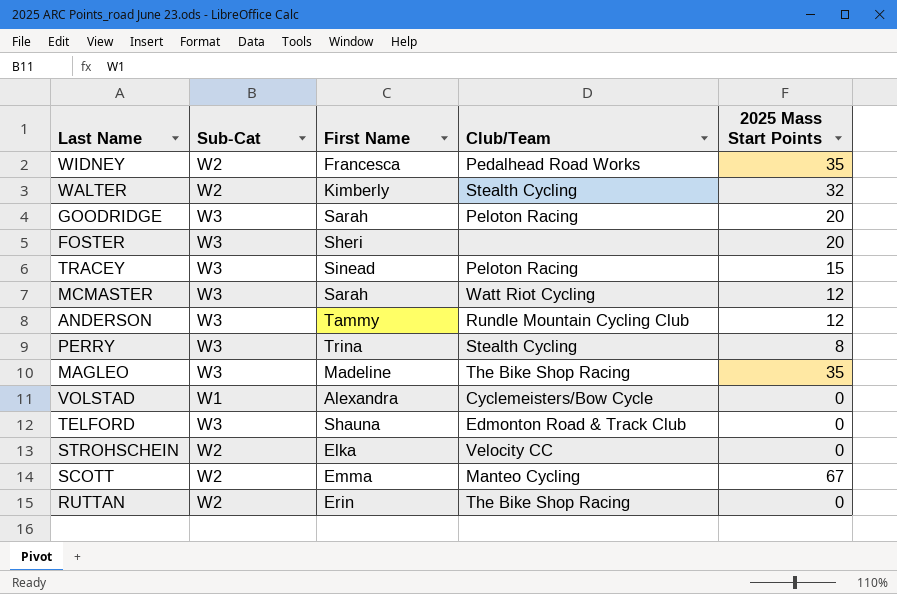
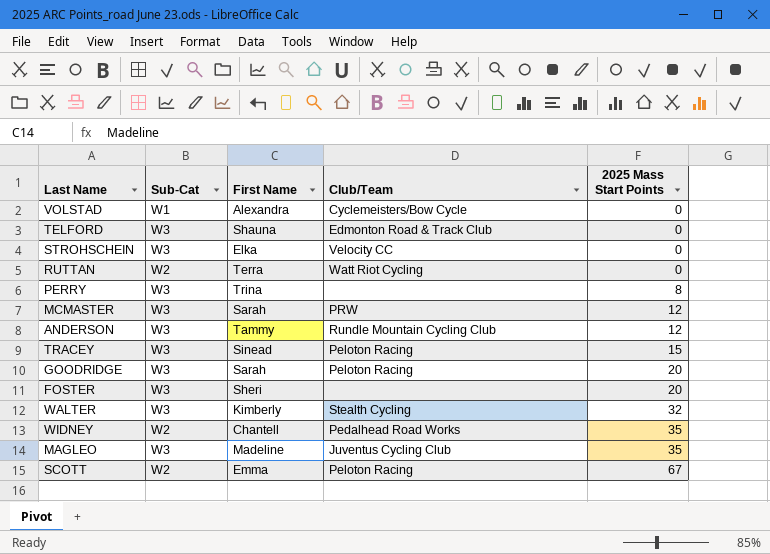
row order: none -> 2025 Mass Start Points ascending
STROHSCHEIN | Sub-Cat: W2 -> W3
RUTTAN | First Name: Erin -> Terra
RUTTAN | Club/Team: The Bike Shop Racing -> Watt Riot Cycling
PERRY | Club/Team: Stealth Cycling -> none
MCMASTER | Club/Team: Watt Riot Cycling -> PRW
WALTER | Sub-Cat: W2 -> W3
WIDNEY | First Name: Francesca -> Chantell
MAGLEO | Club/Team: The Bike Shop Racing -> Juventus Cycling Club
SCOTT | Club/Team: Manteo Cycling -> Peloton Racing

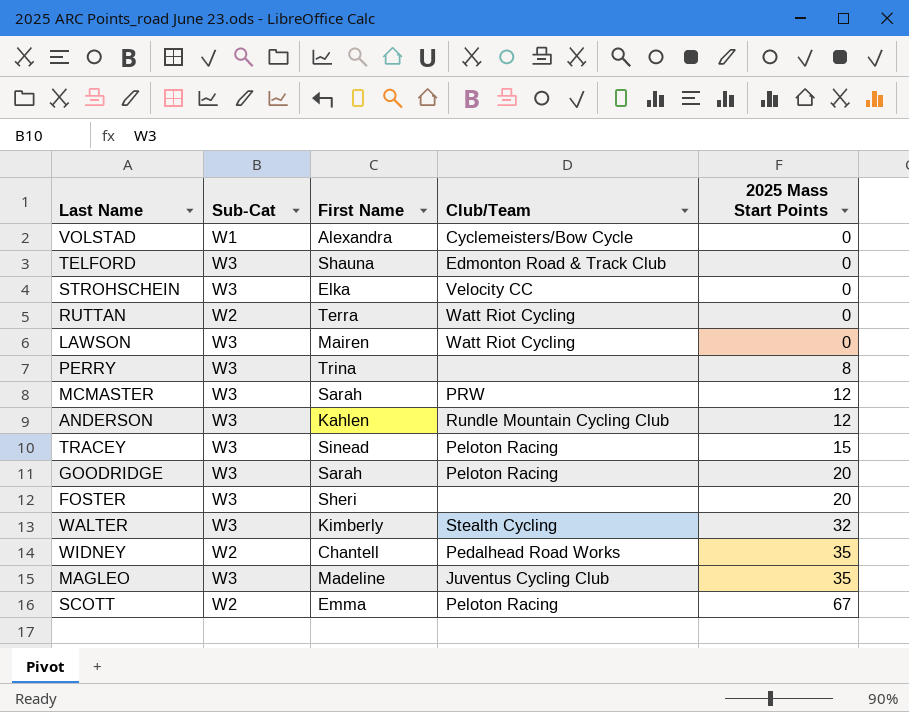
row LAWSON: none -> W3 | Mairen | Watt Riot Cycling | 0
ANDERSON | First Name: Tammy -> Kahlen

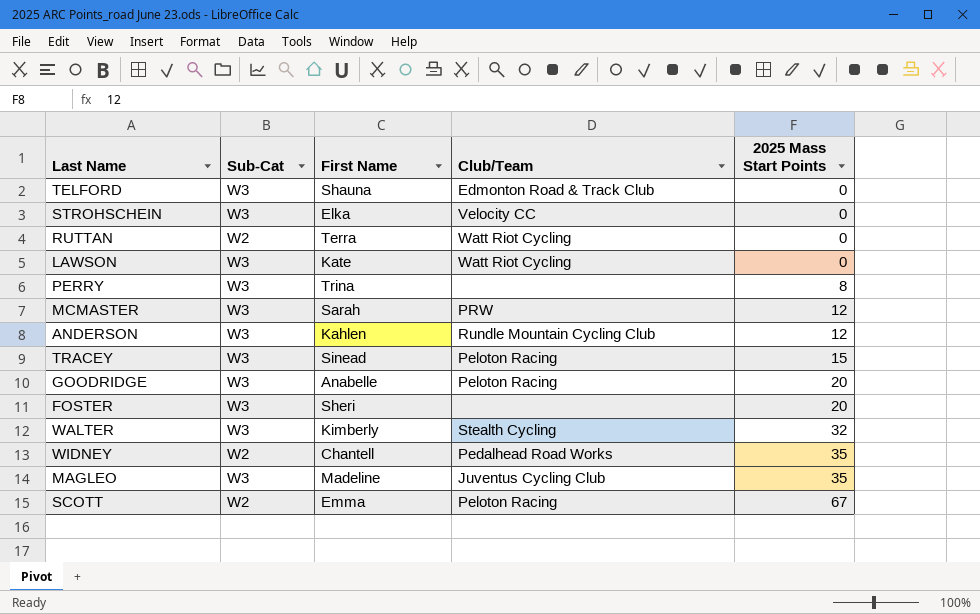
row VOLSTAD: W1 | Alexandra | Cyclemeisters/Bow Cycle | 0 -> none
LAWSON | First Name: Mairen -> Kate
GOODRIDGE | First Name: Sarah -> Anabelle

